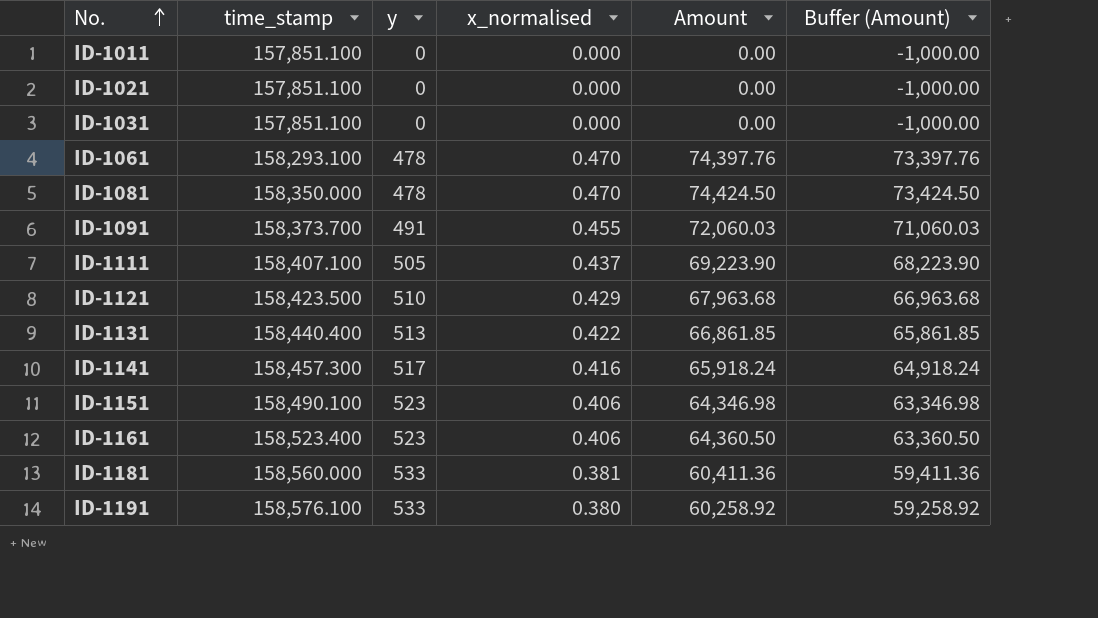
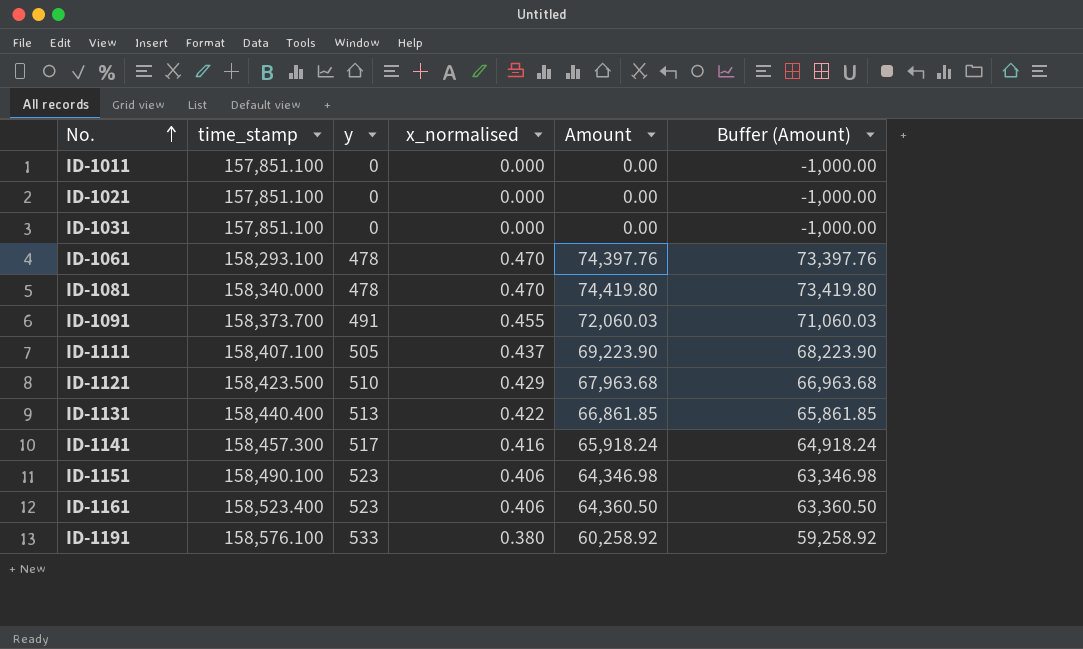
row ID-1181: 158,560.000 | 533 | 0.381 | 60,411.36 | 59,411.36 -> none
ID-1081 | time_stamp: 158,350.000 -> 158,340.000
ID-1081 | Amount: 74,424.50 -> 74,419.80
ID-1081 | Buffer (Amount): 73,424.50 -> 73,419.80

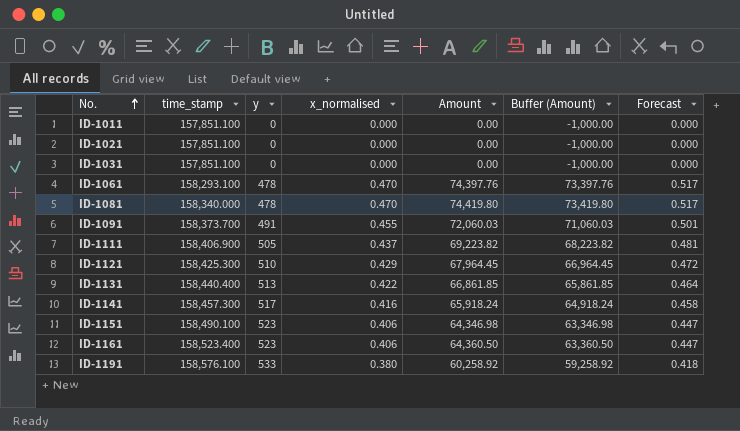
column Forecast | formula: none -> [x_normalised] * 1.1
ID-1111 | time_stamp: 158,407.100 -> 158,406.900
ID-1111 | Amount: 69,223.90 -> 69,223.82
ID-1111 | Buffer (Amount): 68,223.90 -> 68,223.82
ID-1121 | time_stamp: 158,423.500 -> 158,425.300
ID-1121 | Amount: 67,963.68 -> 67,964.45
ID-1121 | Buffer (Amount): 66,963.68 -> 66,964.45

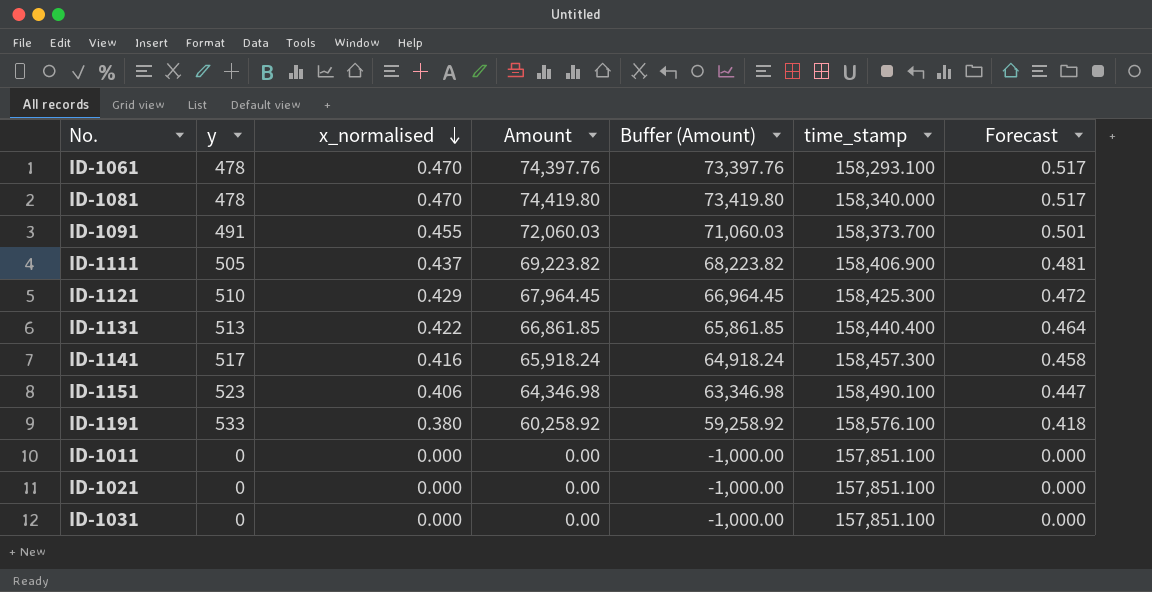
row order: No. ascending -> x_normalised descending
column time_stamp | position: 2 -> 6
row ID-1161: 158,523.400 | 523 | 0.406 | 64,360.50 | 63,360.50 | 0.447 -> none

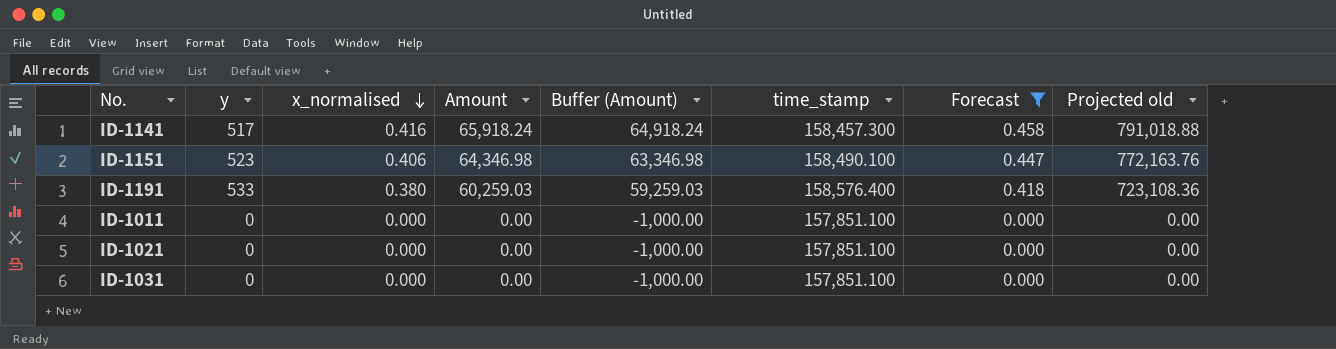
filter: none -> Forecast <= 0.458
column Projected old | formula: none -> [Amount] * 12
ID-1191 | Amount: 60,258.92 -> 60,259.03
ID-1191 | Buffer (Amount): 59,258.92 -> 59,259.03
ID-1191 | time_stamp: 158,576.100 -> 158,576.400

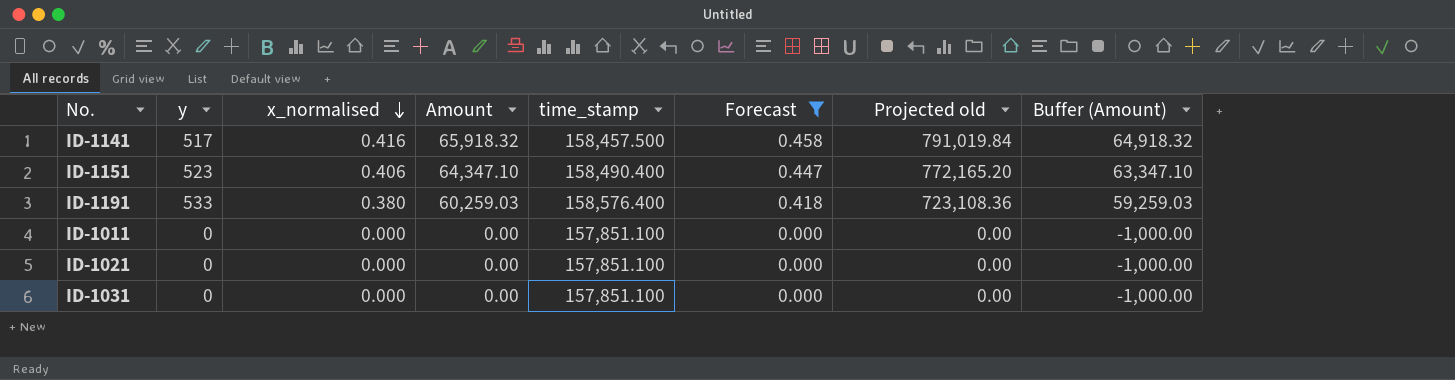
column Buffer (Amount) | position: 5 -> 8
ID-1141 | Amount: 65,918.24 -> 65,918.32
ID-1141 | time_stamp: 158,457.300 -> 158,457.500
ID-1141 | Projected old: 791,018.88 -> 791,019.84
ID-1141 | Buffer (Amount): 64,918.24 -> 64,918.32
ID-1151 | Amount: 64,346.98 -> 64,347.10
ID-1151 | time_stamp: 158,490.100 -> 158,490.400
ID-1151 | Projected old: 772,163.76 -> 772,165.20
ID-1151 | Buffer (Amount): 63,346.98 -> 63,347.10

